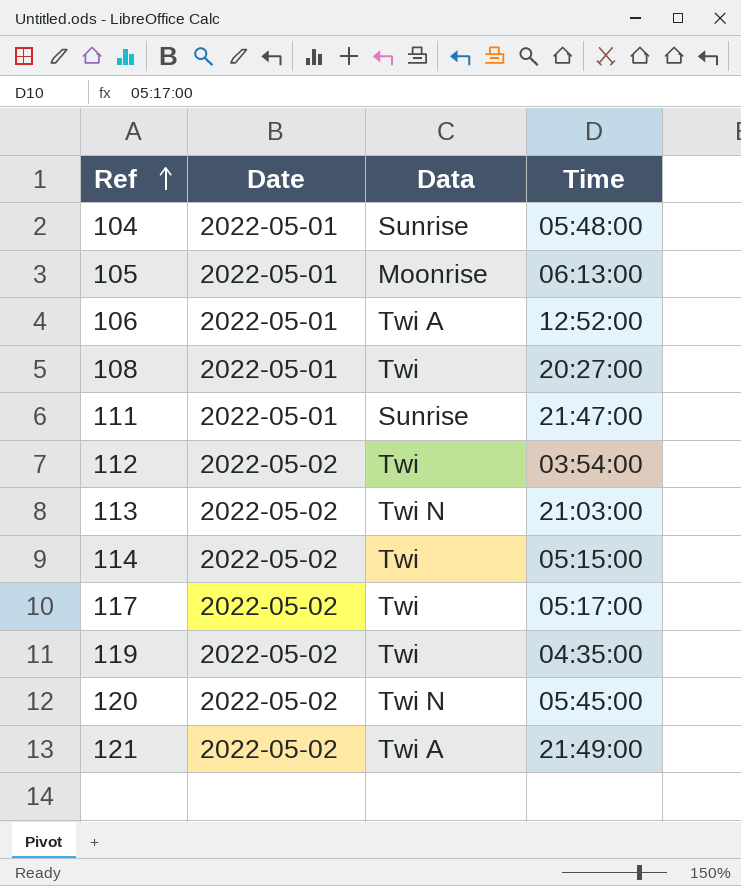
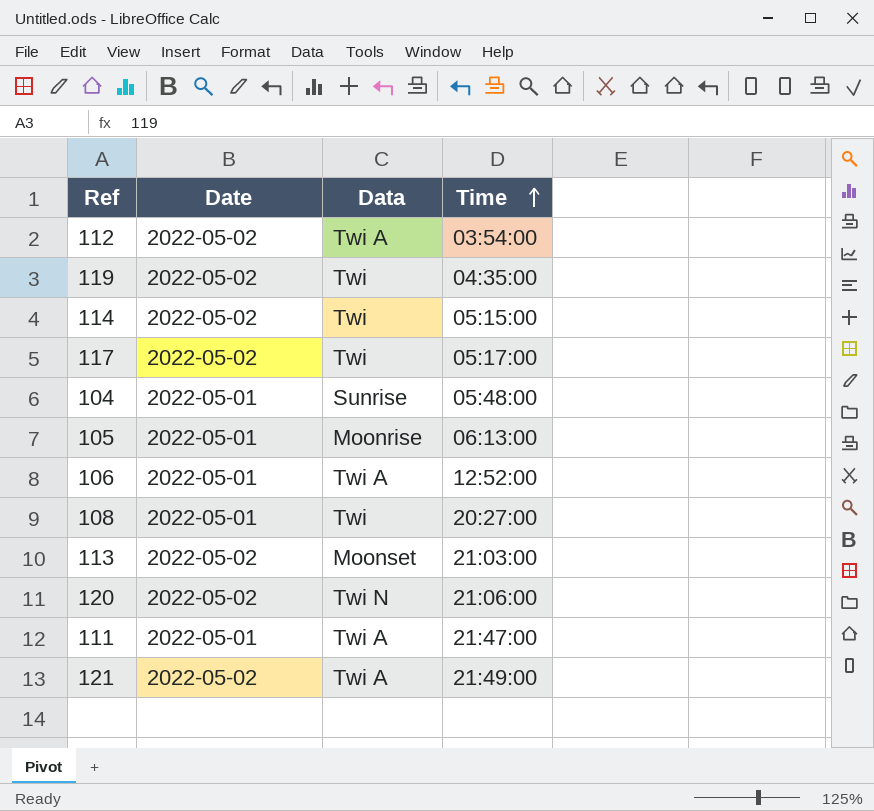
row order: Ref ascending -> Time ascending
112 | Data: Twi -> Twi A
113 | Data: Twi N -> Moonset
120 | Time: 05:45:00 -> 21:06:00
111 | Data: Sunrise -> Twi A

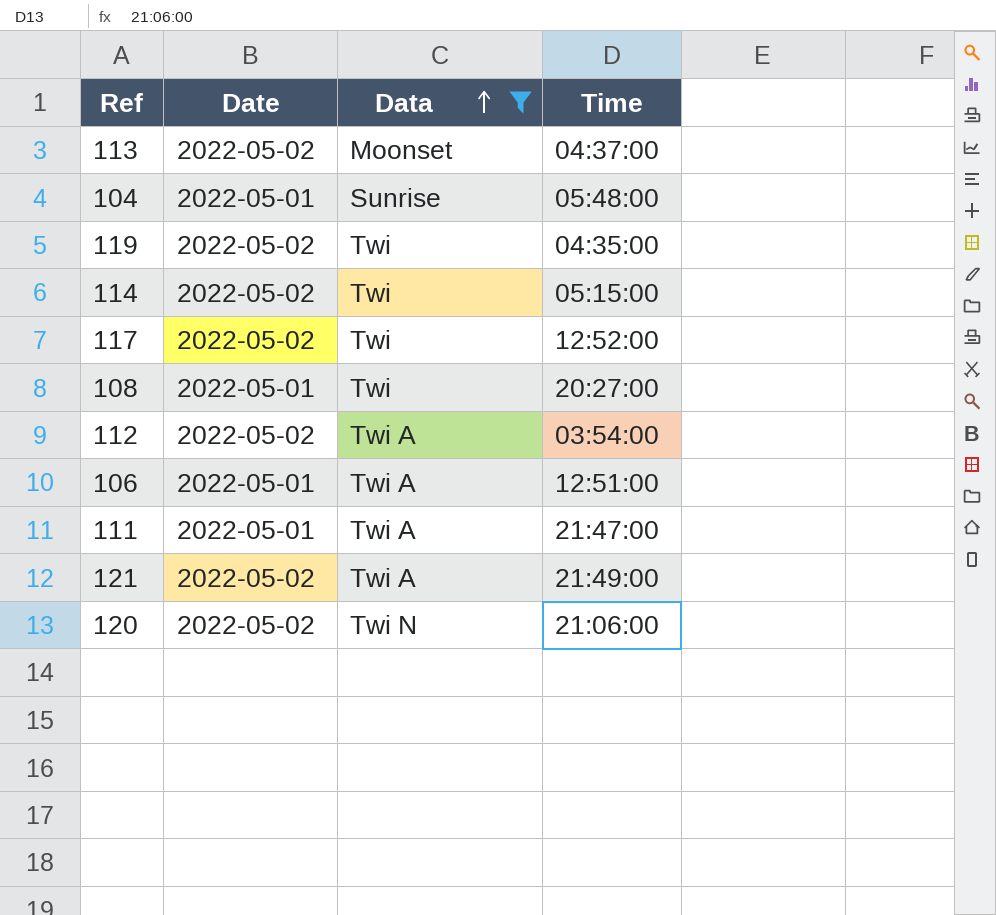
filter: none -> Data != Moonrise
row order: Time ascending -> Data ascending
113 | Time: 21:03:00 -> 04:37:00
117 | Time: 05:17:00 -> 12:52:00
106 | Time: 12:52:00 -> 12:51:00

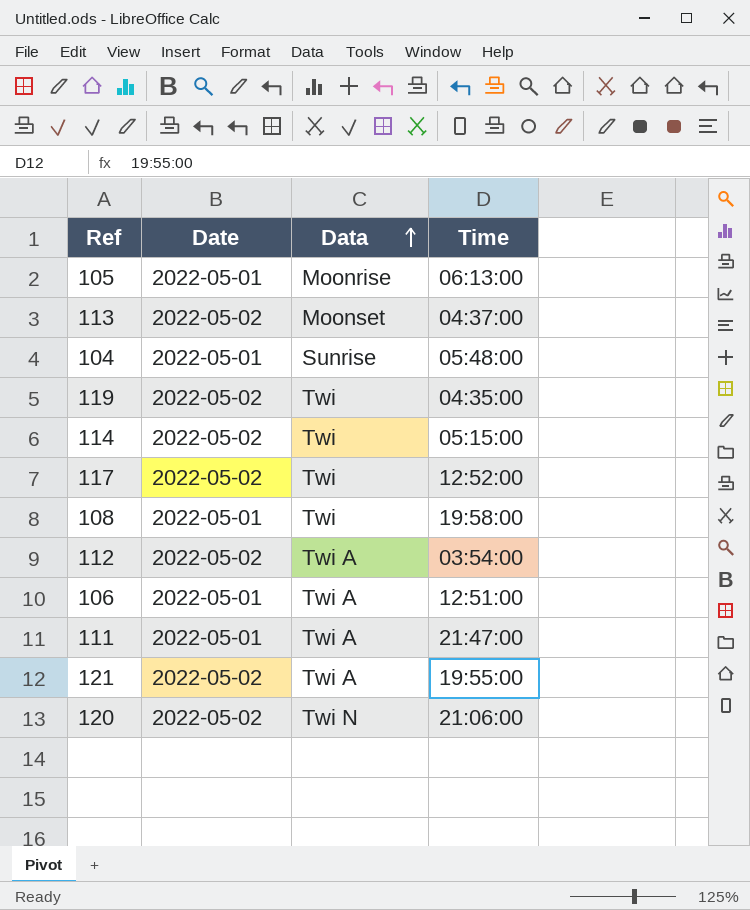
filter: Data != Moonrise -> none
108 | Time: 20:27:00 -> 19:58:00
121 | Time: 21:49:00 -> 19:55:00

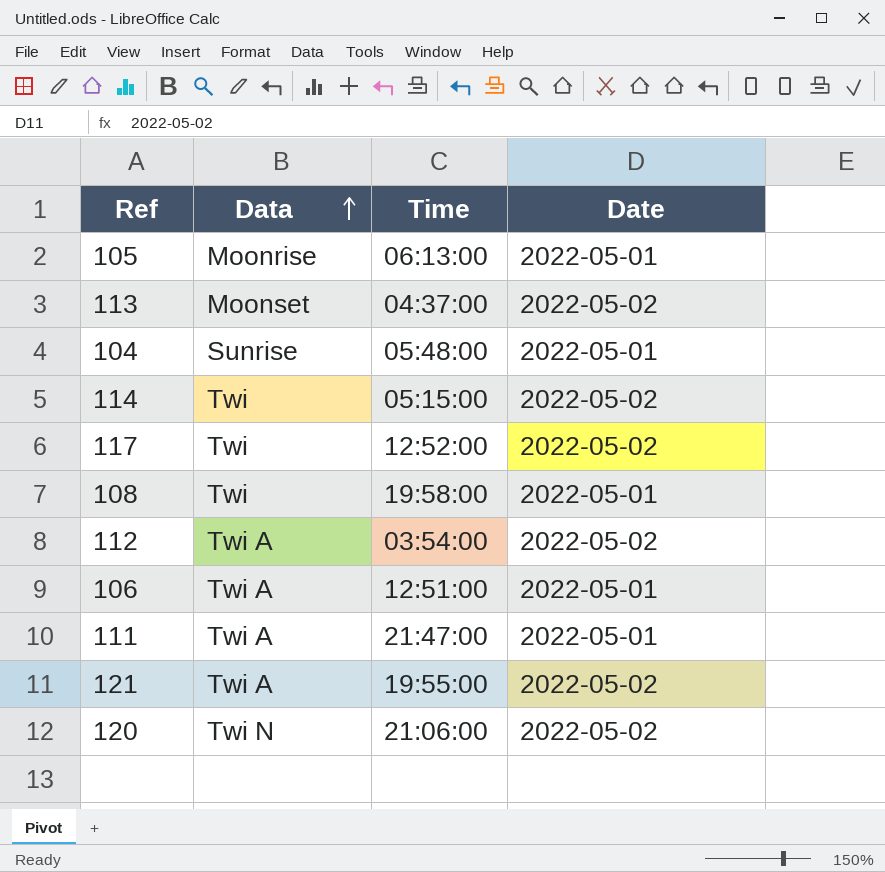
column Date | position: 2 -> 4
row 119: 2022-05-02 | Twi | 04:35:00 -> none

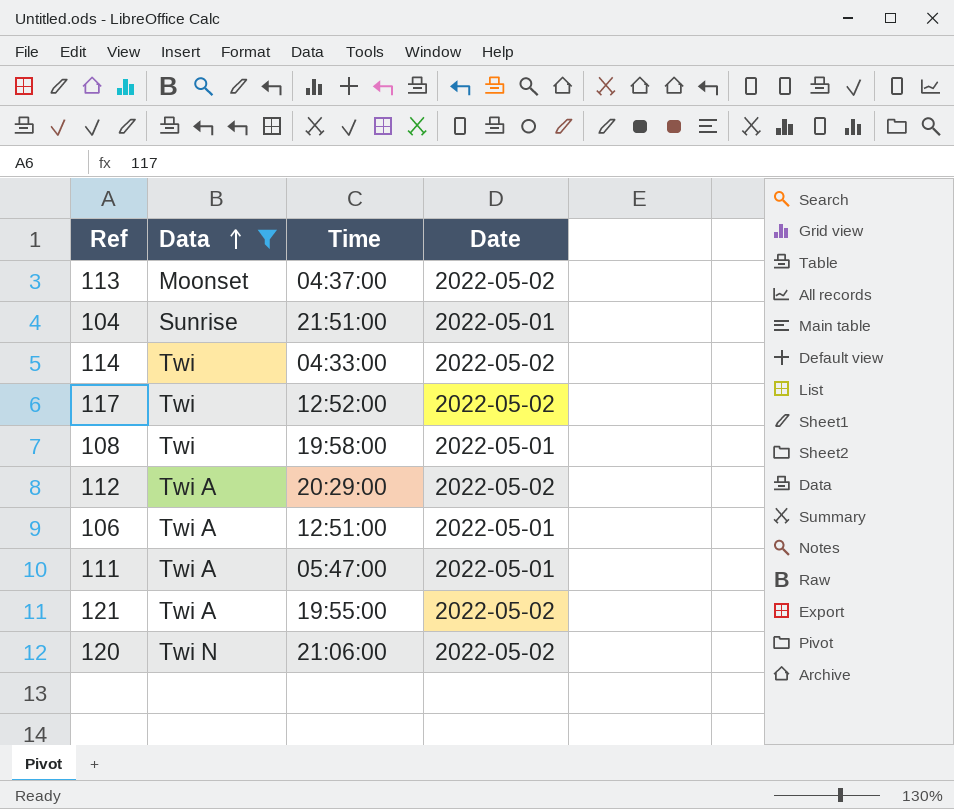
filter: none -> Data != Moonrise
104 | Time: 05:48:00 -> 21:51:00
114 | Time: 05:15:00 -> 04:33:00
112 | Time: 03:54:00 -> 20:29:00
111 | Time: 21:47:00 -> 05:47:00

